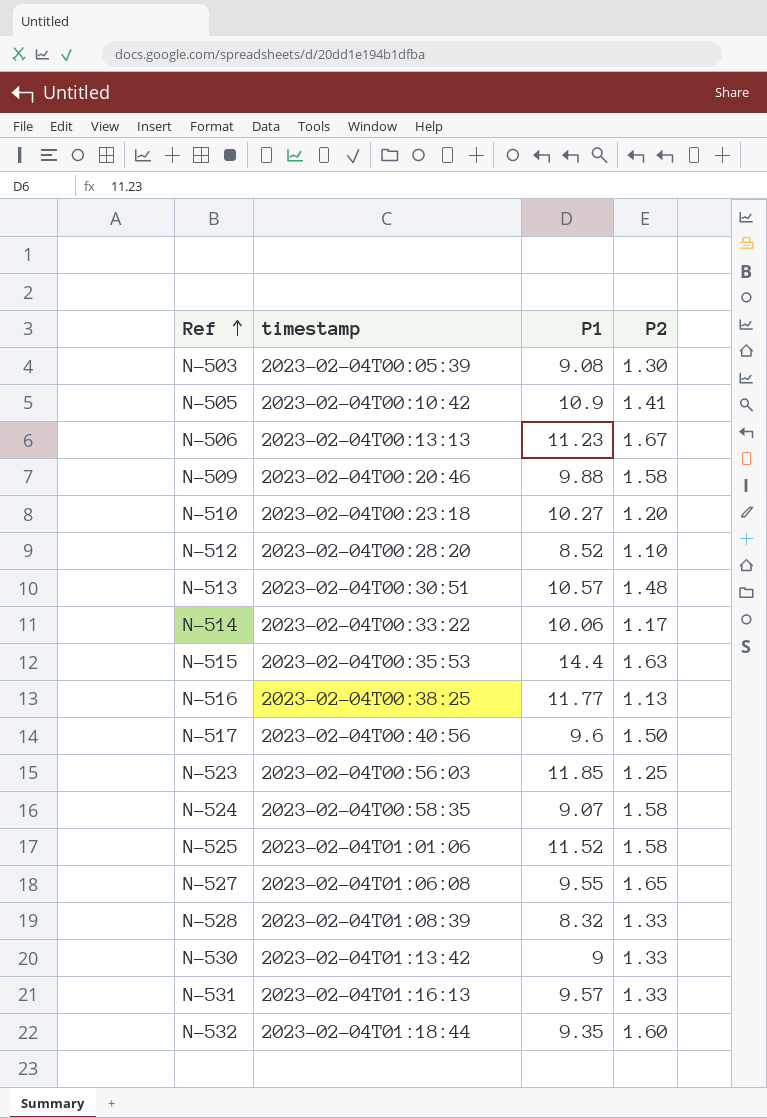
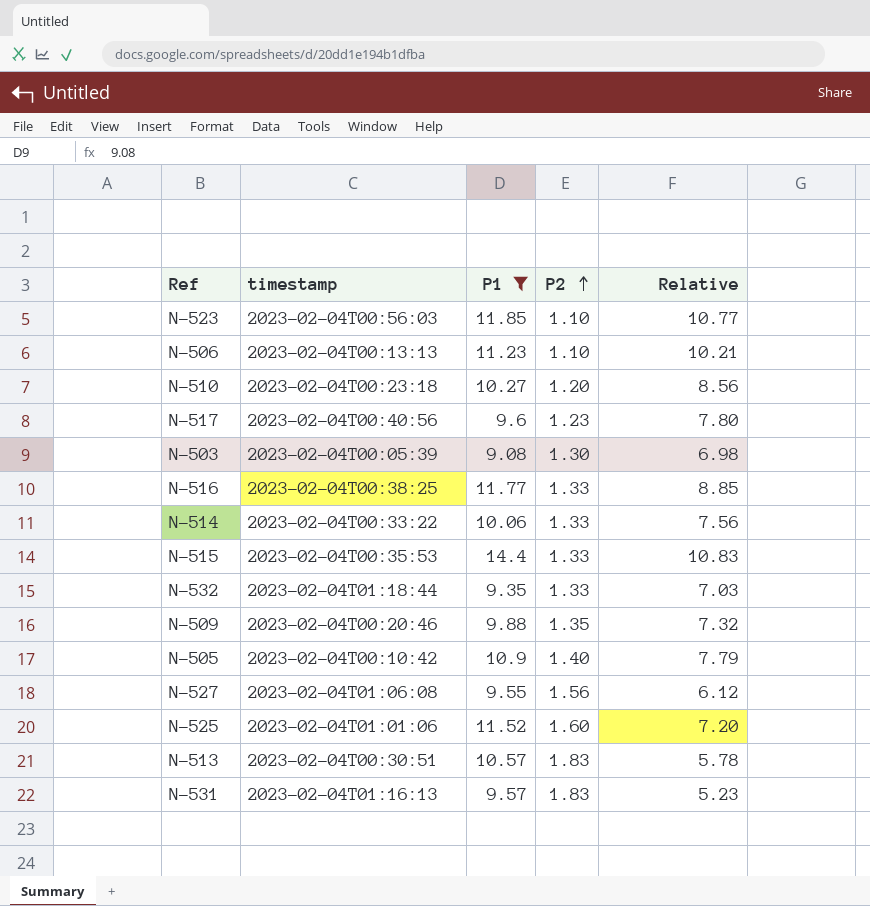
filter: none -> P1 >= 9.08
row order: Ref ascending -> P2 ascending
column Relative | formula: none -> [P1] / [P2]
N-523 | P2: 1.25 -> 1.10
N-506 | P2: 1.67 -> 1.10
N-517 | P2: 1.50 -> 1.23
N-516 | P2: 1.13 -> 1.33
N-514 | P2: 1.17 -> 1.33
N-515 | P2: 1.63 -> 1.33
N-532 | P2: 1.60 -> 1.33
N-509 | P2: 1.58 -> 1.35
N-505 | P2: 1.41 -> 1.40
N-527 | P2: 1.65 -> 1.56
N-525 | P2: 1.58 -> 1.60
N-513 | P2: 1.48 -> 1.83
N-531 | P2: 1.33 -> 1.83

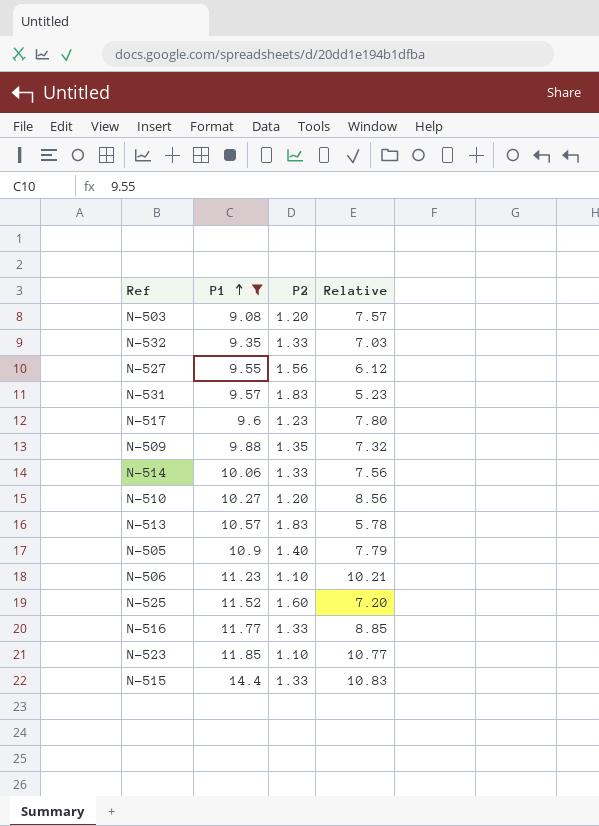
row order: P2 ascending -> P1 ascending
column timestamp | position: 2 -> none
N-503 | P2: 1.30 -> 1.20
N-503 | Relative: 6.98 -> 7.57

